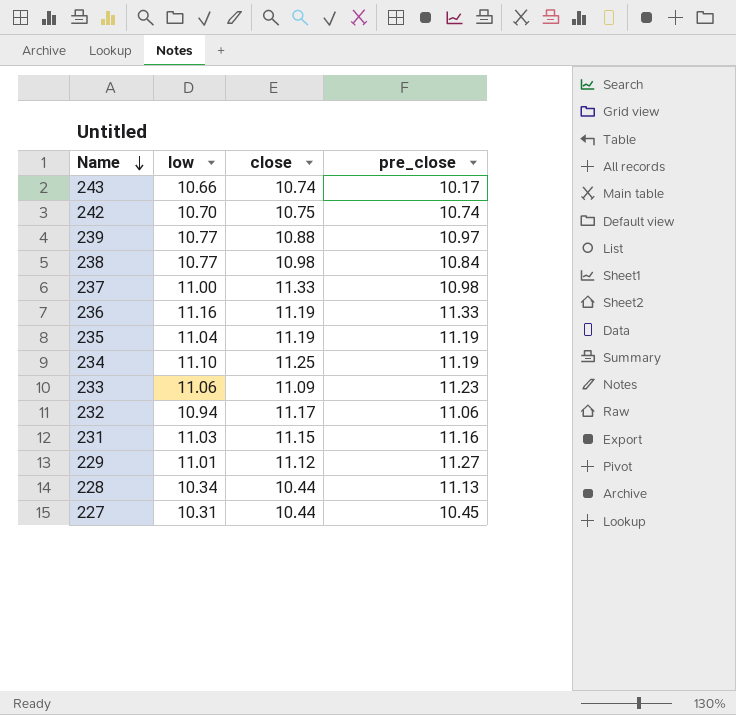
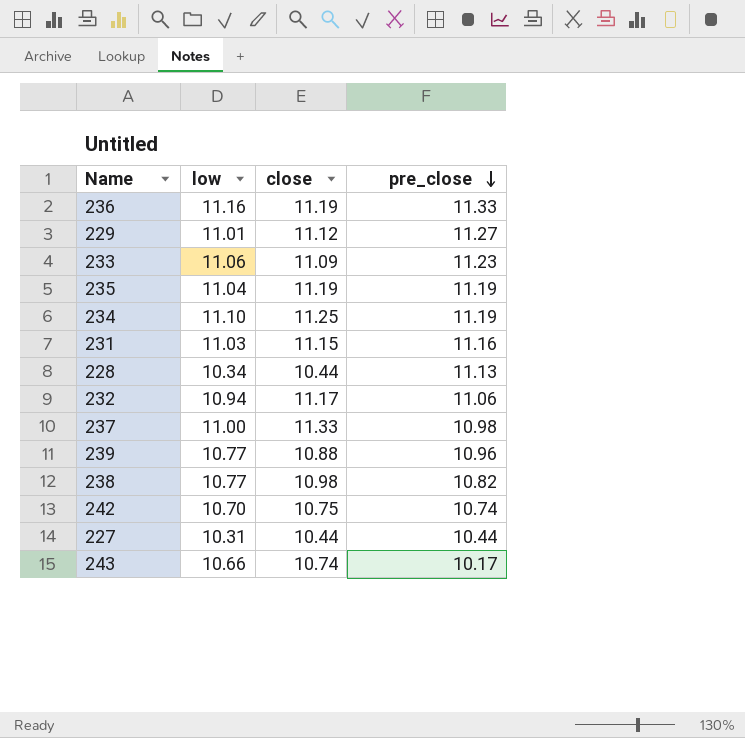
row order: Name descending -> pre_close descending
239 | pre_close: 10.97 -> 10.96
238 | pre_close: 10.84 -> 10.82
227 | pre_close: 10.45 -> 10.44

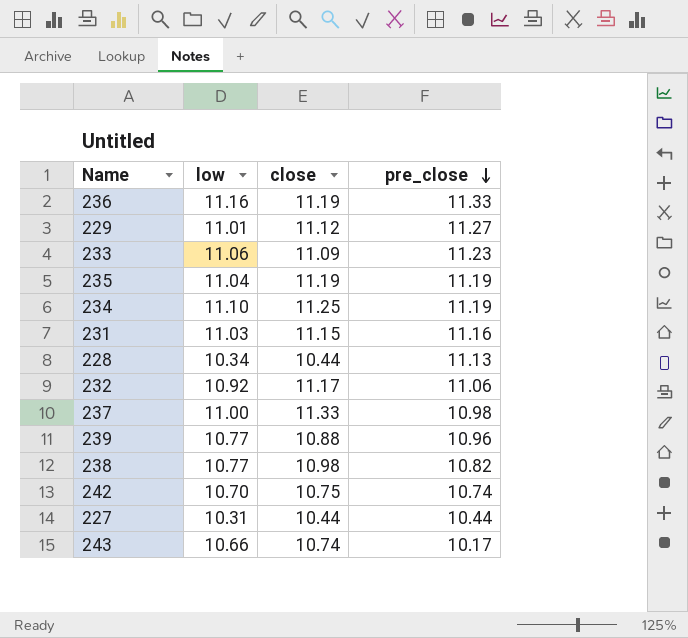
232 | low: 10.94 -> 10.92

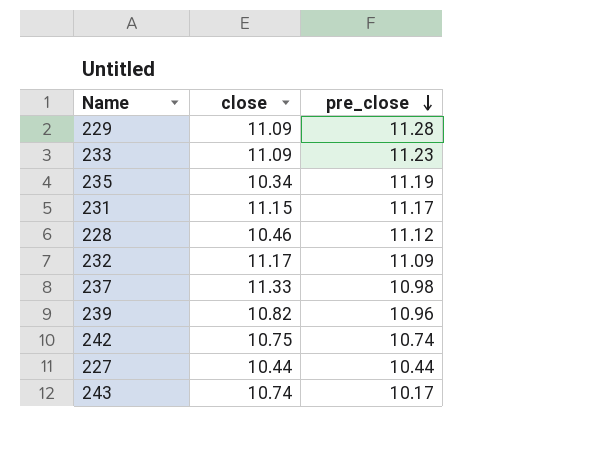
column low | position: 2 -> none
row 236: 11.16 | 11.19 | 11.33 -> none
row 234: 11.10 | 11.25 | 11.19 -> none
row 238: 10.77 | 10.98 | 10.82 -> none
229 | close: 11.12 -> 11.09
229 | pre_close: 11.27 -> 11.28
235 | close: 11.19 -> 10.34
231 | pre_close: 11.16 -> 11.17
228 | close: 10.44 -> 10.46
228 | pre_close: 11.13 -> 11.12
232 | pre_close: 11.06 -> 11.09
239 | close: 10.88 -> 10.82

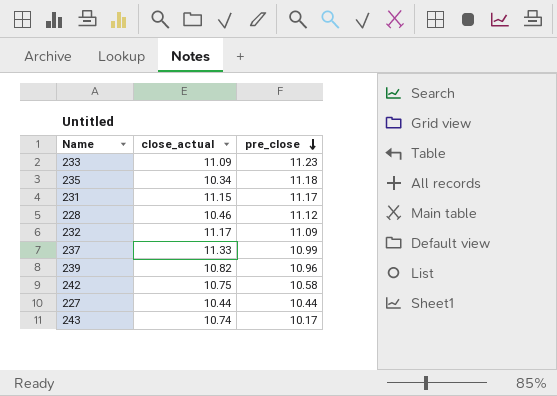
column name: close -> close_actual
row 229: 11.09 | 11.28 -> none
235 | pre_close: 11.19 -> 11.18
237 | pre_close: 10.98 -> 10.99
242 | pre_close: 10.74 -> 10.58

